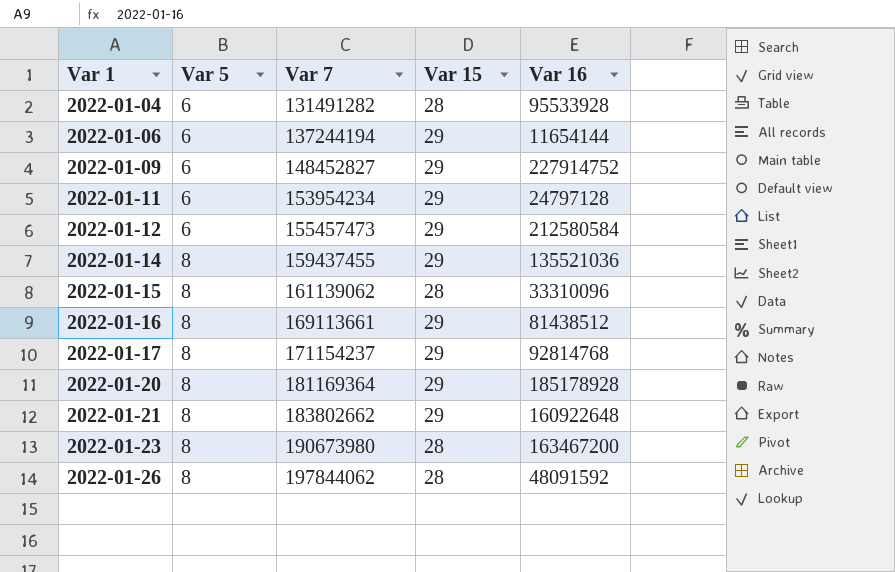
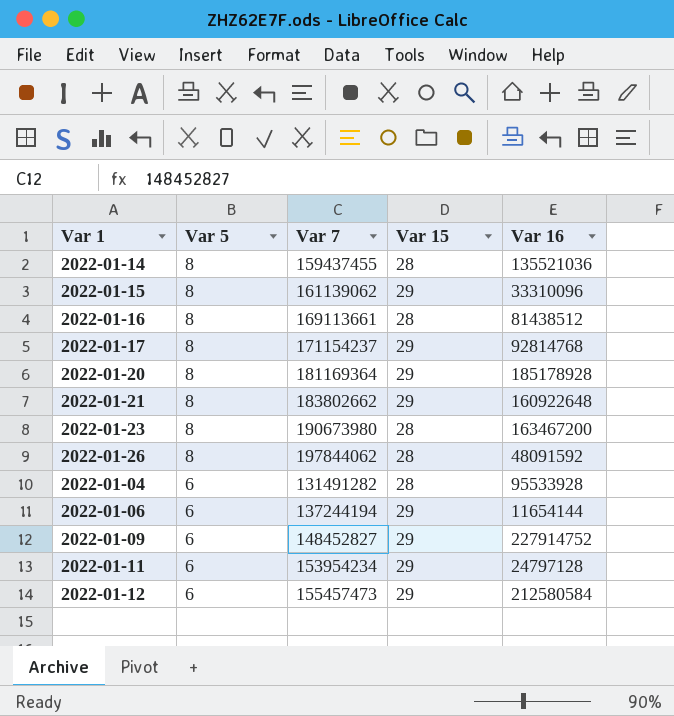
row order: Var 1 ascending -> Var 5 descending
2022-01-14 | Var 15: 29 -> 28
2022-01-15 | Var 15: 28 -> 29
2022-01-16 | Var 15: 29 -> 28

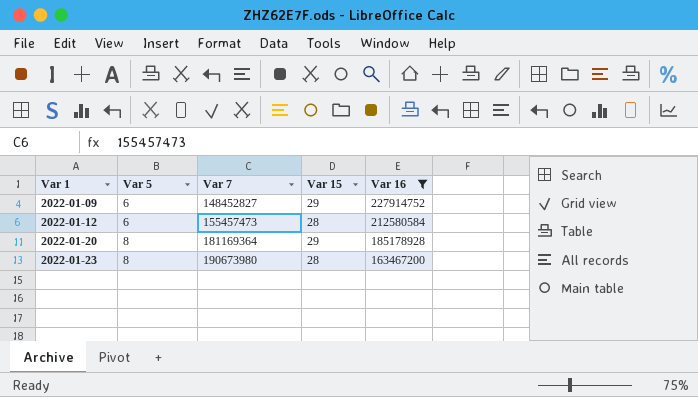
filter: none -> Var 16 >= 163467200
row order: Var 5 descending -> Var 1 ascending
2022-01-12 | Var 15: 29 -> 28

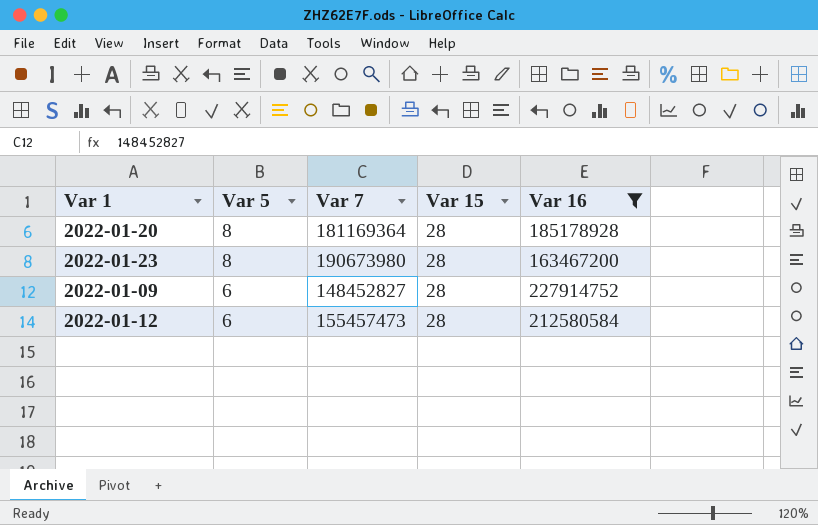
row order: Var 1 ascending -> Var 5 descending
2022-01-20 | Var 15: 29 -> 28
2022-01-09 | Var 15: 29 -> 28

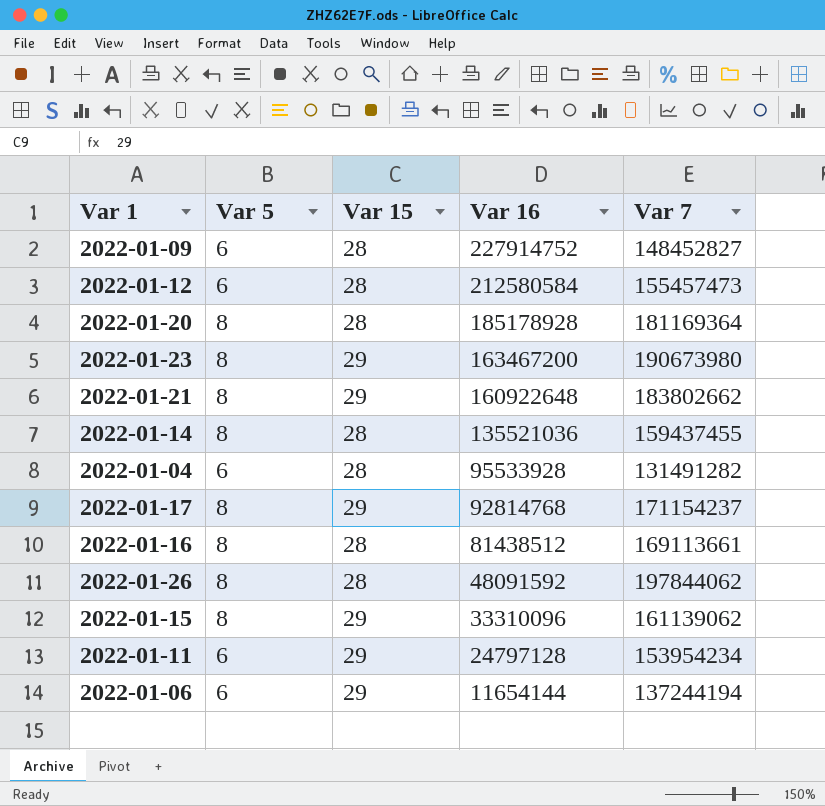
filter: Var 16 >= 163467200 -> none
row order: Var 5 descending -> Var 16 descending
column Var 7 | position: 3 -> 5
2022-01-23 | Var 15: 28 -> 29

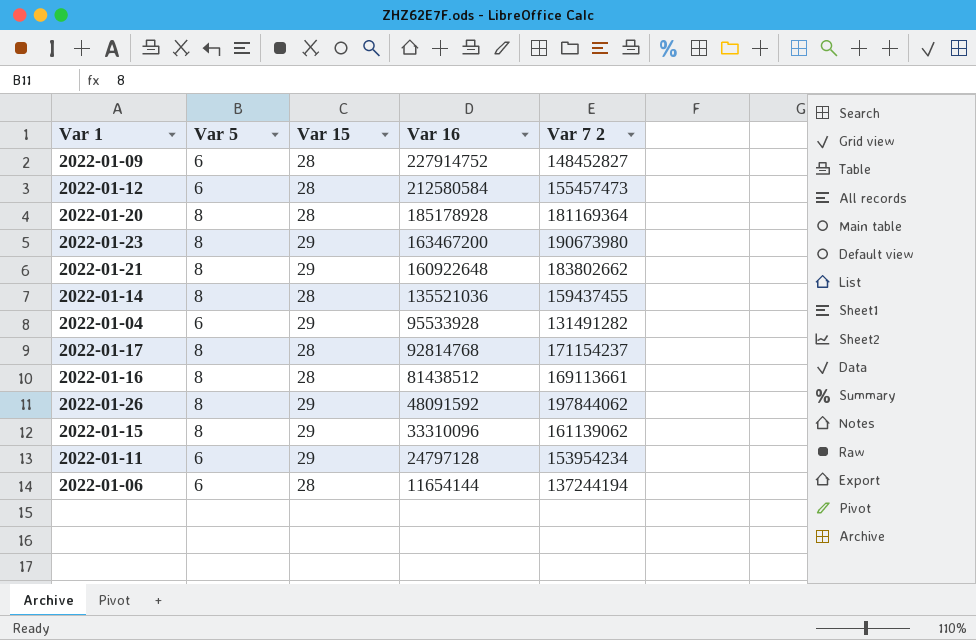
column name: Var 7 -> Var 7 2
2022-01-04 | Var 15: 28 -> 29
2022-01-17 | Var 15: 29 -> 28
2022-01-26 | Var 15: 28 -> 29
2022-01-06 | Var 15: 29 -> 28

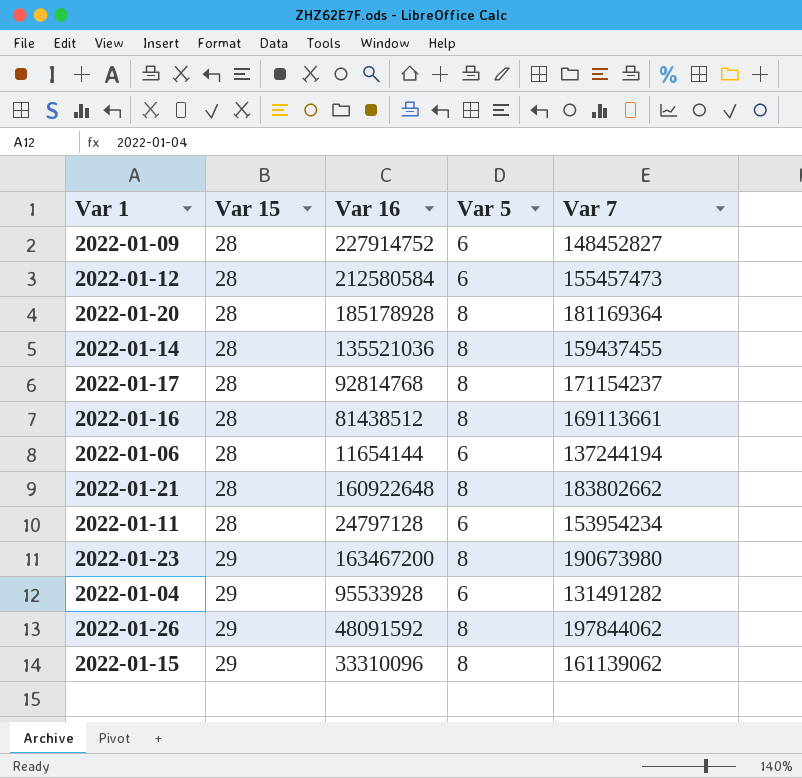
row order: Var 16 descending -> Var 15 ascending
column Var 5 | position: 2 -> 4
column name: Var 7 2 -> Var 7
2022-01-21 | Var 15: 29 -> 28
2022-01-11 | Var 15: 29 -> 28

